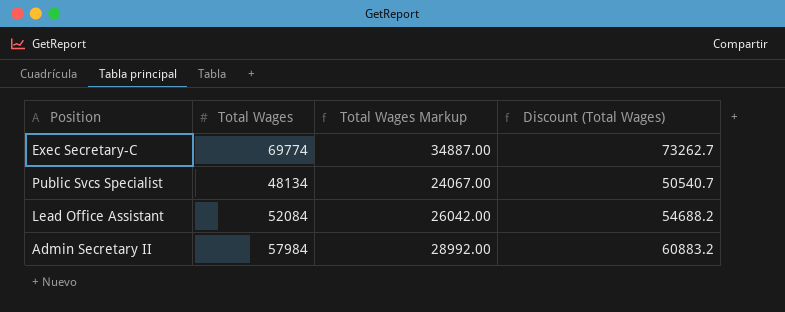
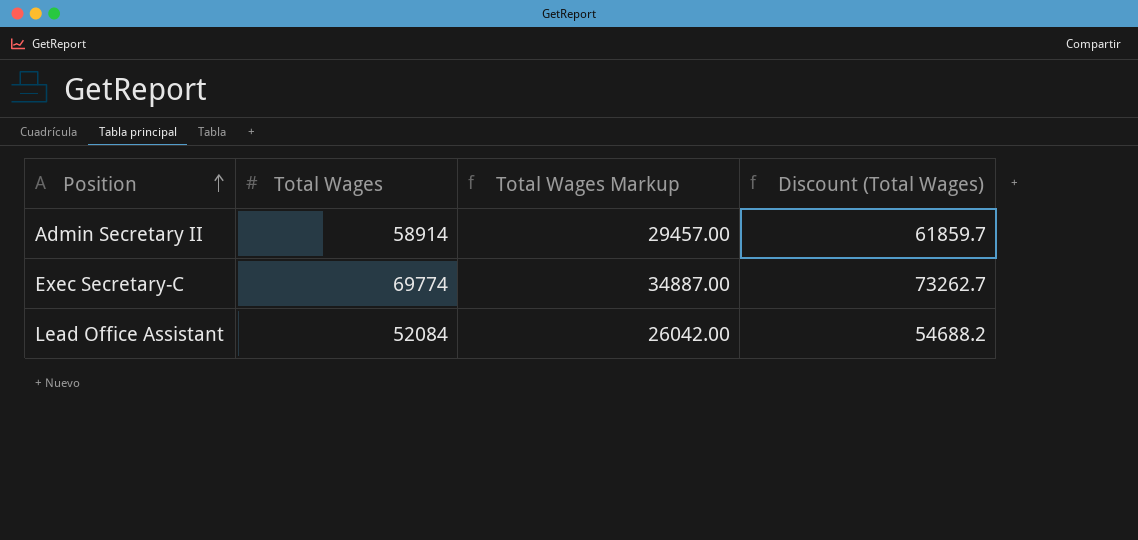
row order: none -> Position ascending
row Public Svcs Specialist: 48134 | 24067.00 | 50540.7 -> none
Admin Secretary II | Total Wages: 57984 -> 58914
Admin Secretary II | Total Wages Markup: 28992.00 -> 29457.00
Admin Secretary II | Discount (Total Wages): 60883.2 -> 61859.7

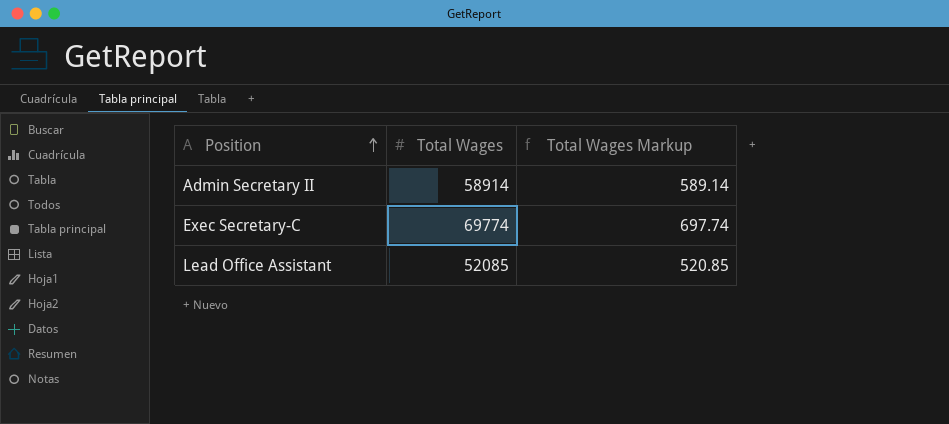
column Discount (Total Wages) | formula: [Total Wages] * 1.05 -> none
column Total Wages Markup | formula: [Total Wages] * 0.5 -> [Total Wages] * 0.01
Lead Office Assistant | Total Wages: 52084 -> 52085

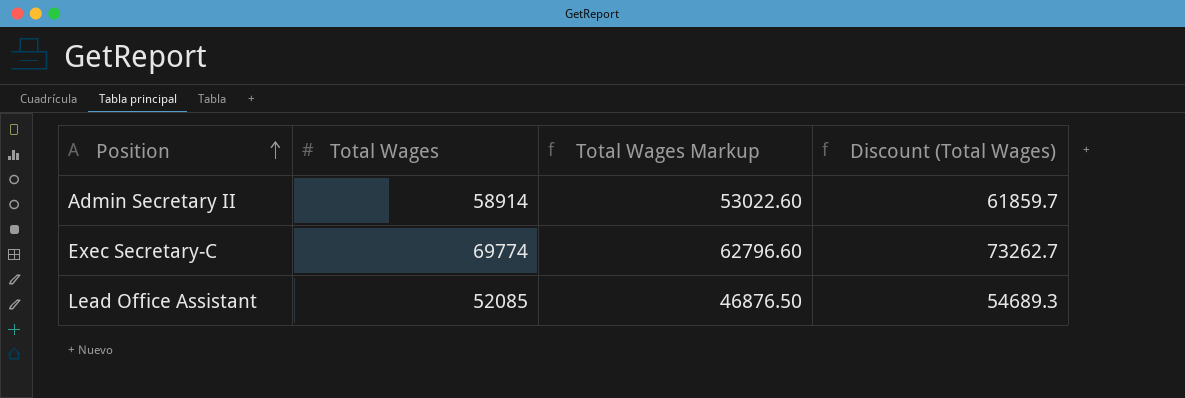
column Total Wages Markup | formula: [Total Wages] * 0.01 -> [Total Wages] * 0.9
column Discount (Total Wages) | formula: none -> [Total Wages] * 1.05

